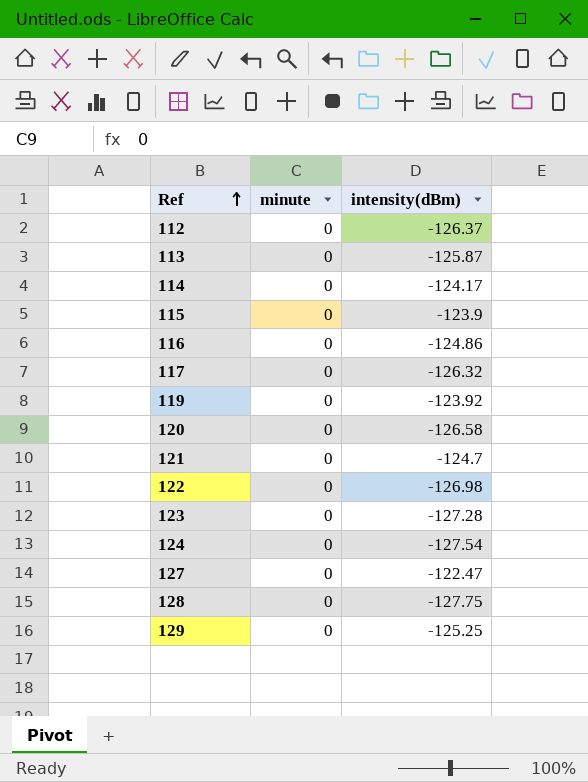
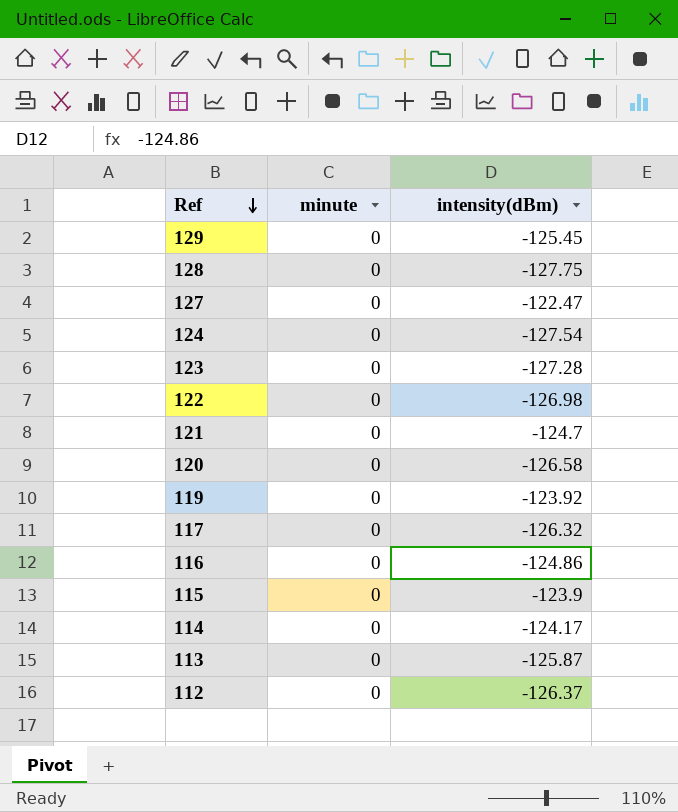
row order: Ref ascending -> Ref descending
129 | intensity(dBm): -125.25 -> -125.45

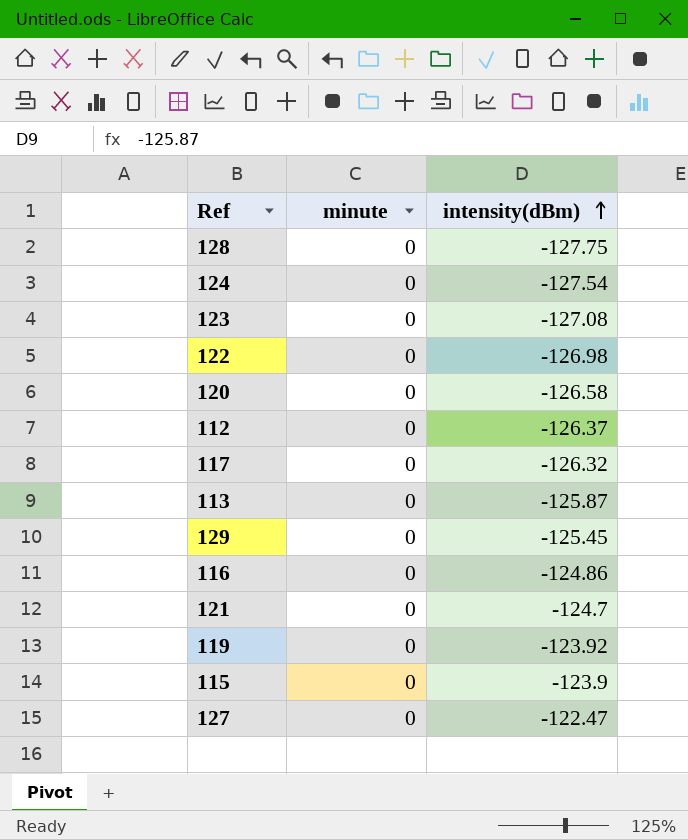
row order: Ref descending -> intensity(dBm) ascending
row 114: 0 | -124.17 -> none
123 | intensity(dBm): -127.28 -> -127.08

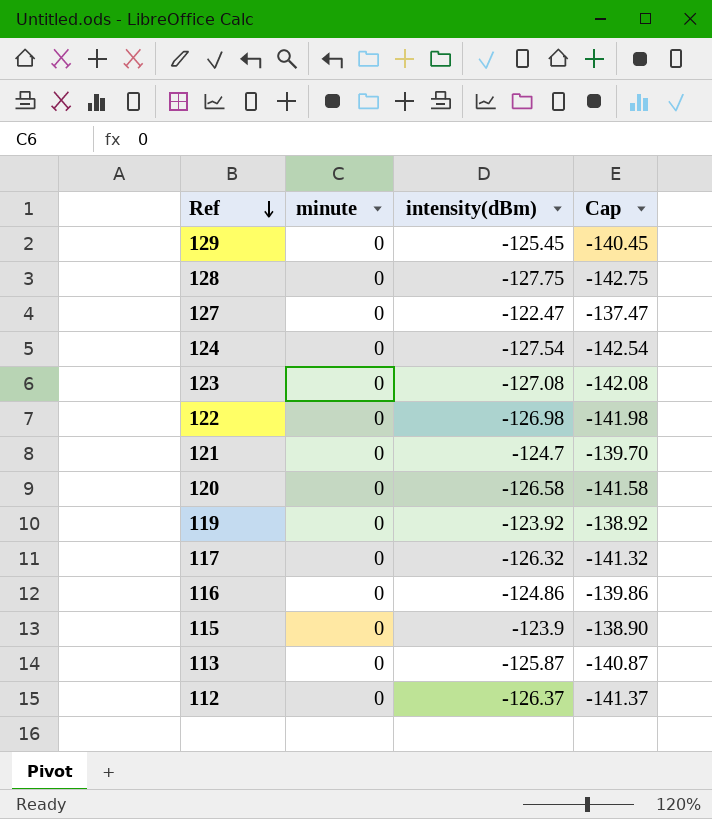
row order: intensity(dBm) ascending -> Ref descending
column Cap | formula: none -> [intensity(dBm)] - 15

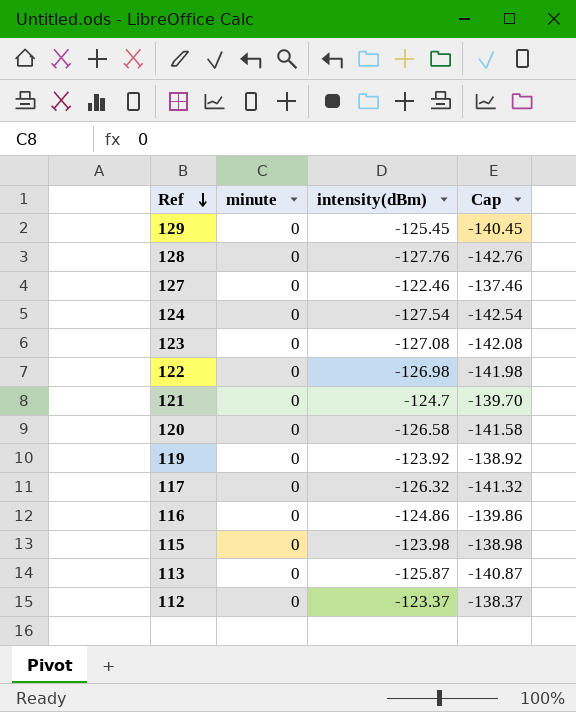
128 | intensity(dBm): -127.75 -> -127.76
128 | Cap: -142.75 -> -142.76
127 | intensity(dBm): -122.47 -> -122.46
127 | Cap: -137.47 -> -137.46
115 | intensity(dBm): -123.9 -> -123.98
115 | Cap: -138.90 -> -138.98
112 | intensity(dBm): -126.37 -> -123.37
112 | Cap: -141.37 -> -138.37

